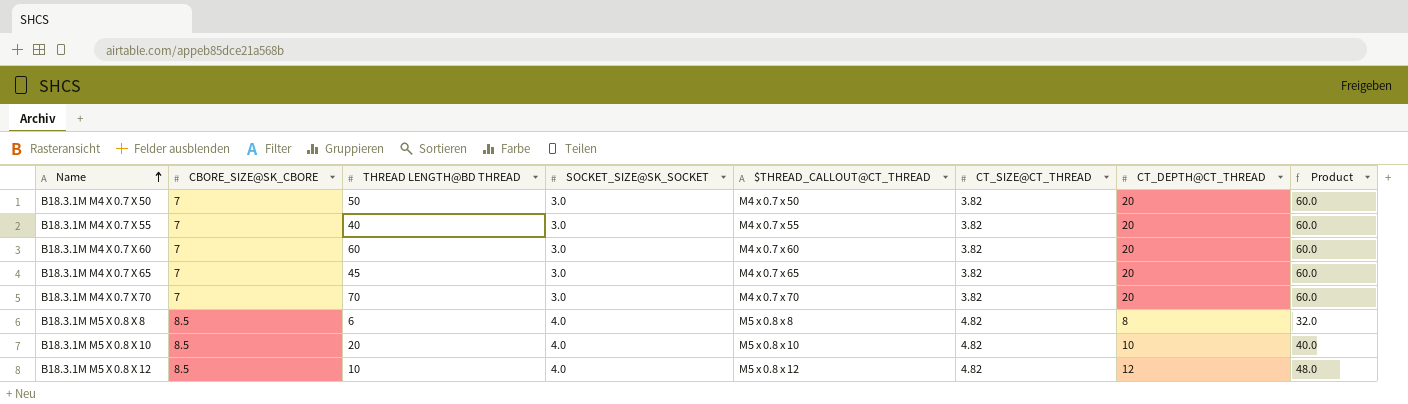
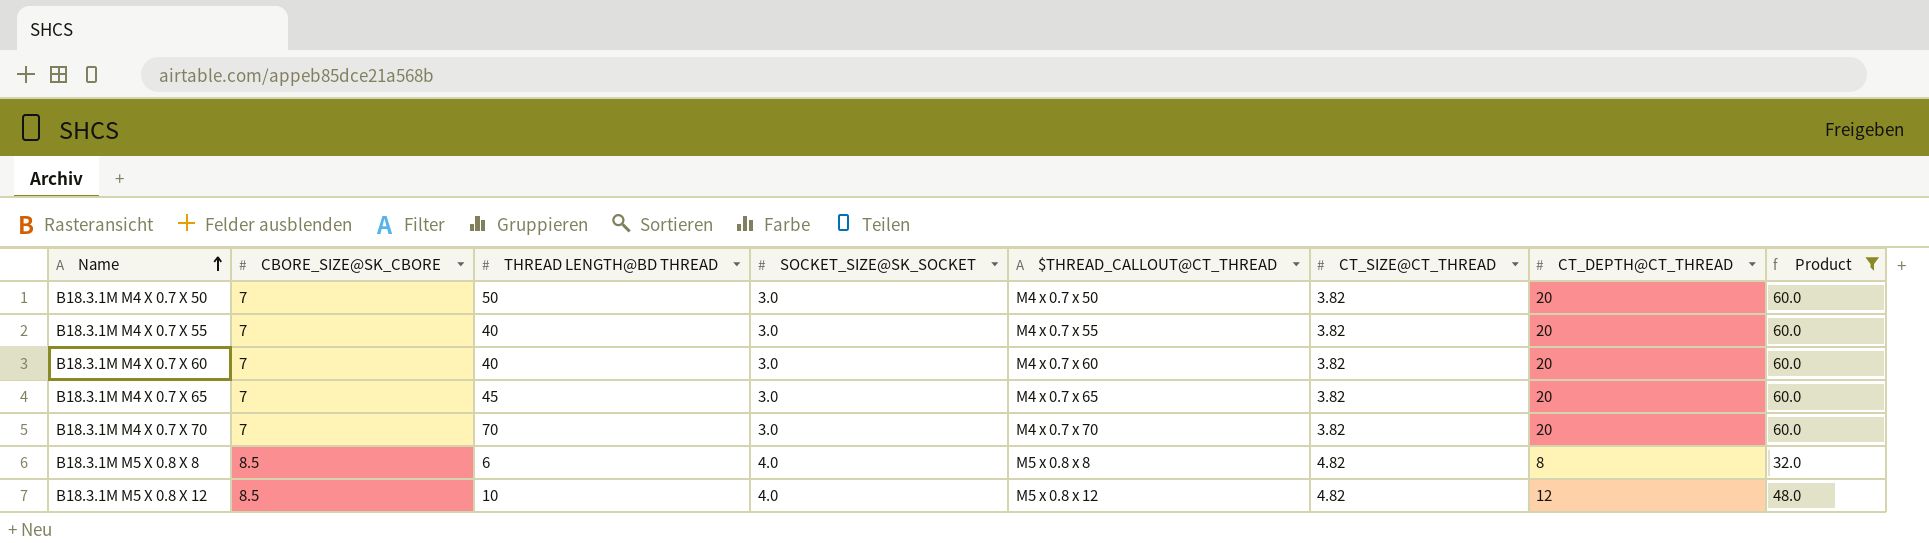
filter: none -> Product != 40.0
B18.3.1M M4 X 0.7 X 60 | THREAD LENGTH@BD THREAD: 60 -> 40

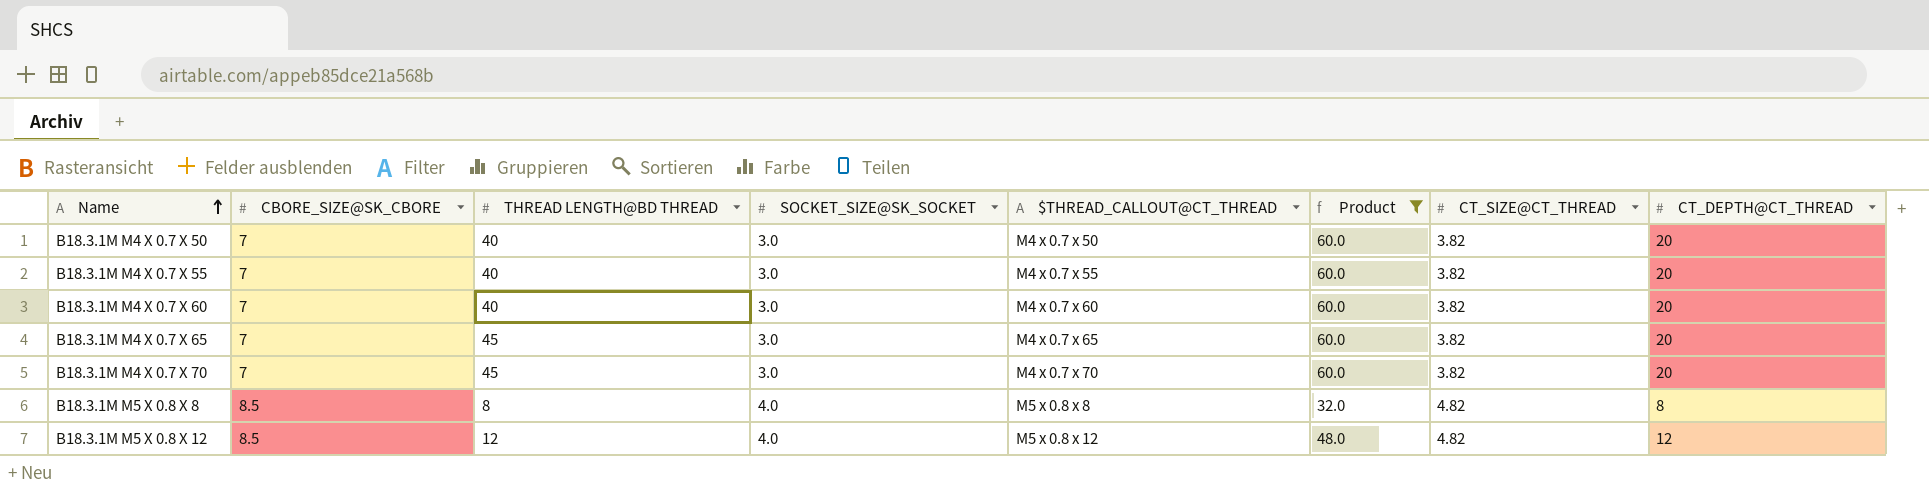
column Product | position: 8 -> 6
B18.3.1M M4 X 0.7 X 50 | THREAD LENGTH@BD THREAD: 50 -> 40
B18.3.1M M4 X 0.7 X 70 | THREAD LENGTH@BD THREAD: 70 -> 45
B18.3.1M M5 X 0.8 X 8 | THREAD LENGTH@BD THREAD: 6 -> 8
B18.3.1M M5 X 0.8 X 12 | THREAD LENGTH@BD THREAD: 10 -> 12

